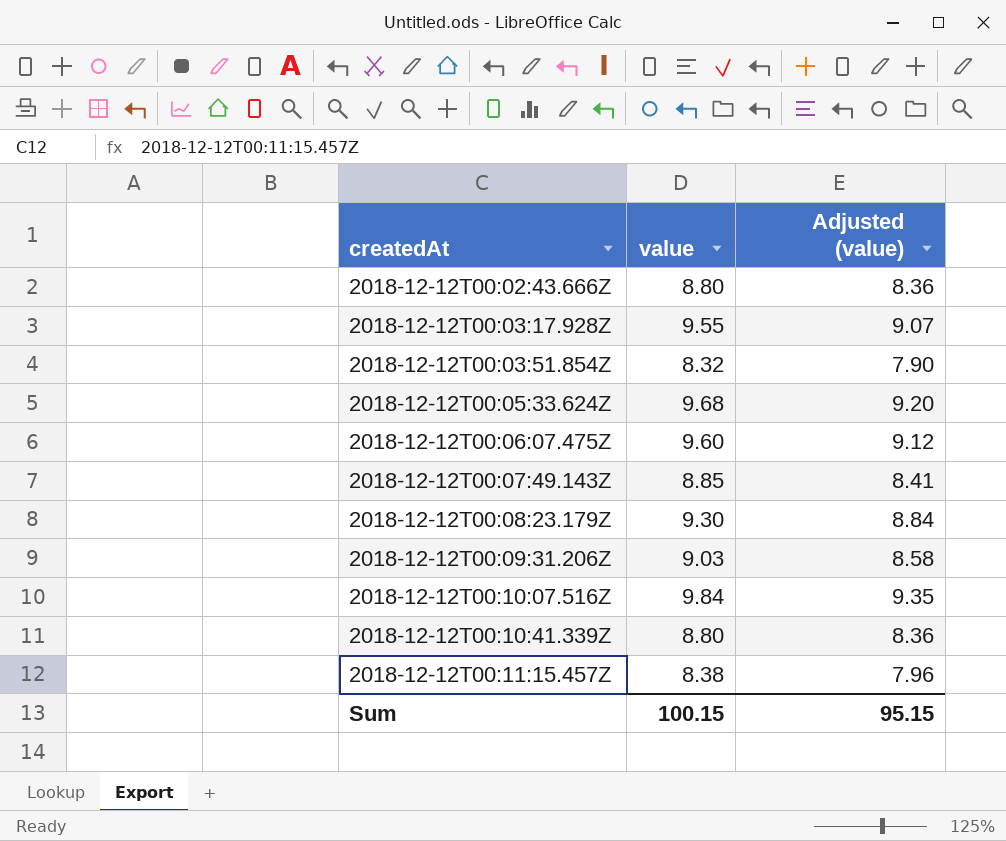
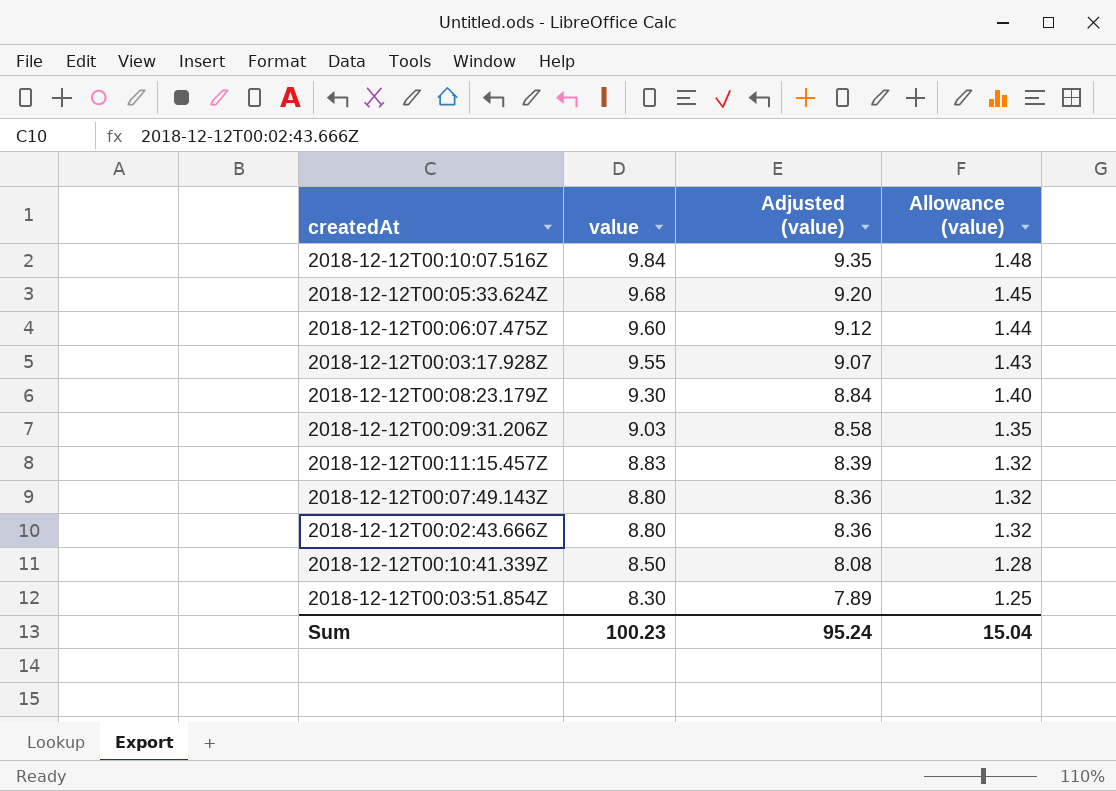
row order: createdAt ascending -> value descending
column Allowance (value) | formula: none -> [value] * 0.15
2018-12-12T00:11:15.457Z | value: 8.38 -> 8.83
2018-12-12T00:11:15.457Z | Adjusted (value): 7.96 -> 8.39
2018-12-12T00:07:49.143Z | value: 8.85 -> 8.80
2018-12-12T00:07:49.143Z | Adjusted (value): 8.41 -> 8.36
2018-12-12T00:10:41.339Z | value: 8.80 -> 8.50
2018-12-12T00:10:41.339Z | Adjusted (value): 8.36 -> 8.08
2018-12-12T00:03:51.854Z | value: 8.32 -> 8.30
2018-12-12T00:03:51.854Z | Adjusted (value): 7.90 -> 7.89
Sum | value: 100.15 -> 100.23
Sum | Adjusted (value): 95.15 -> 95.24

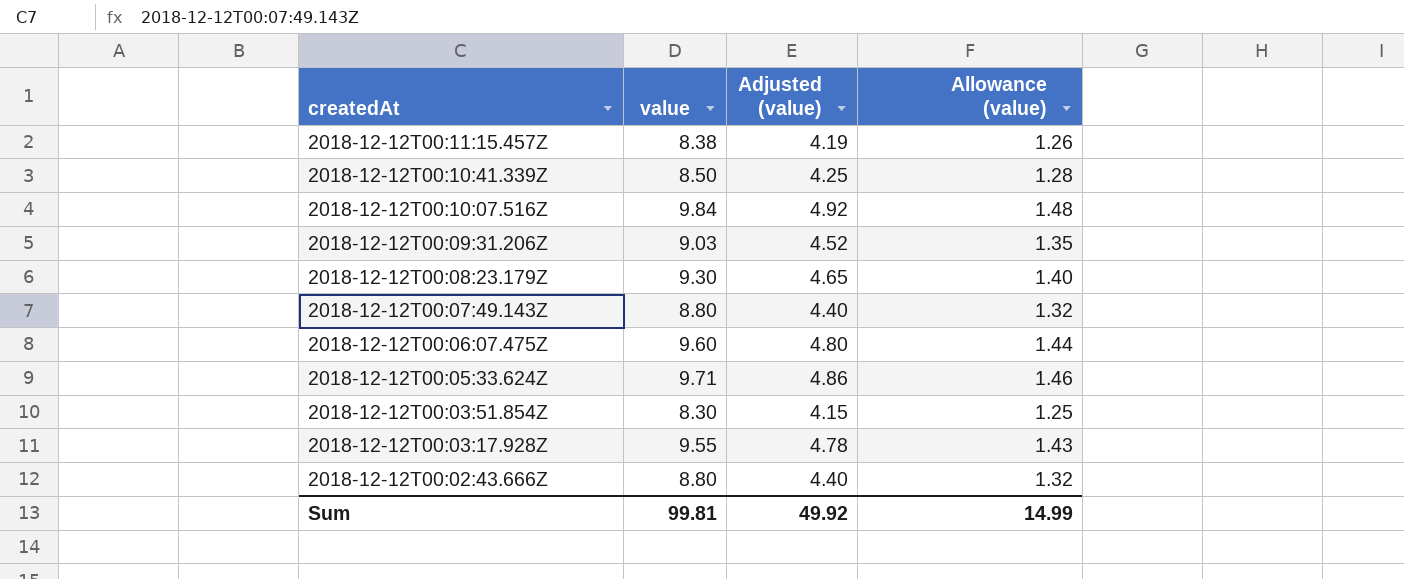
row order: value descending -> createdAt descending
column Adjusted (value) | formula: [value] * 0.95 -> [value] * 0.5
2018-12-12T00:11:15.457Z | value: 8.83 -> 8.38
2018-12-12T00:11:15.457Z | Allowance (value): 1.32 -> 1.26
2018-12-12T00:05:33.624Z | value: 9.68 -> 9.71
2018-12-12T00:05:33.624Z | Allowance (value): 1.45 -> 1.46
Sum | value: 100.23 -> 99.81
Sum | Adjusted (value): 95.24 -> 49.92
Sum | Allowance (value): 15.04 -> 14.99

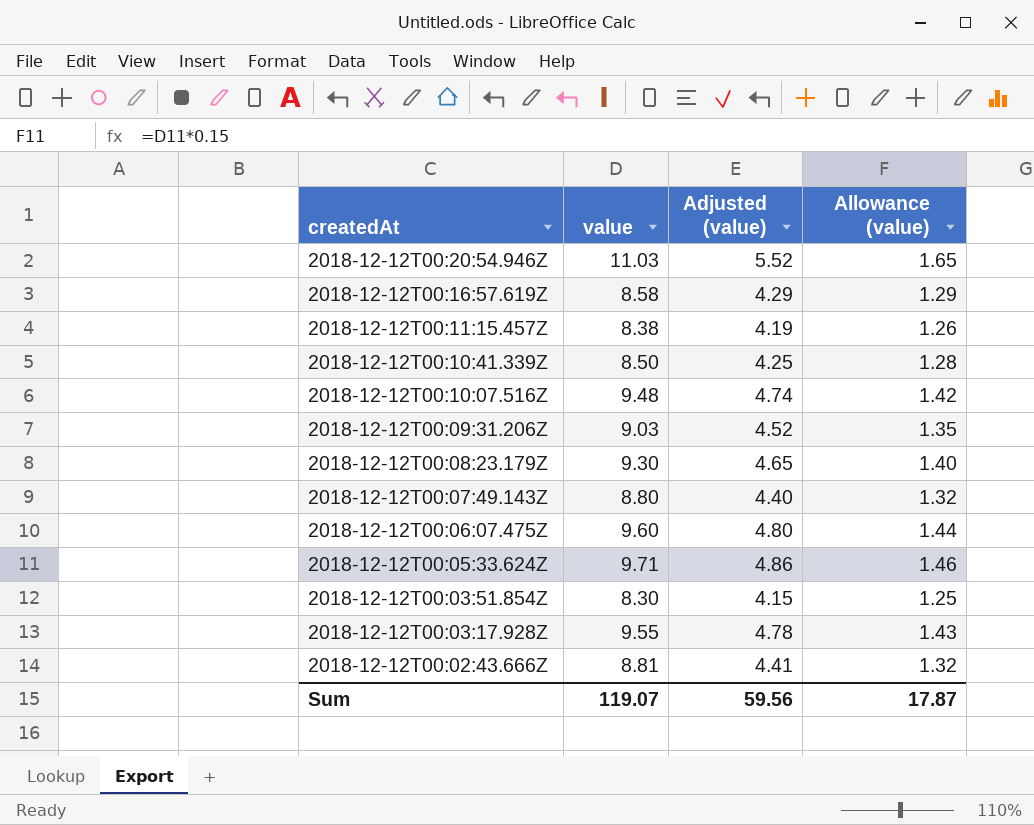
row 2018-12-12T00:20:54.946Z: none -> 11.03 | 5.52 | 1.65
row 2018-12-12T00:16:57.619Z: none -> 8.58 | 4.29 | 1.29
2018-12-12T00:10:07.516Z | value: 9.84 -> 9.48
2018-12-12T00:10:07.516Z | Adjusted (value): 4.92 -> 4.74
2018-12-12T00:10:07.516Z | Allowance (value): 1.48 -> 1.42
2018-12-12T00:02:43.666Z | value: 8.80 -> 8.81
2018-12-12T00:02:43.666Z | Adjusted (value): 4.40 -> 4.41
Sum | value: 99.81 -> 119.07
Sum | Adjusted (value): 49.92 -> 59.56
Sum | Allowance (value): 14.99 -> 17.87

